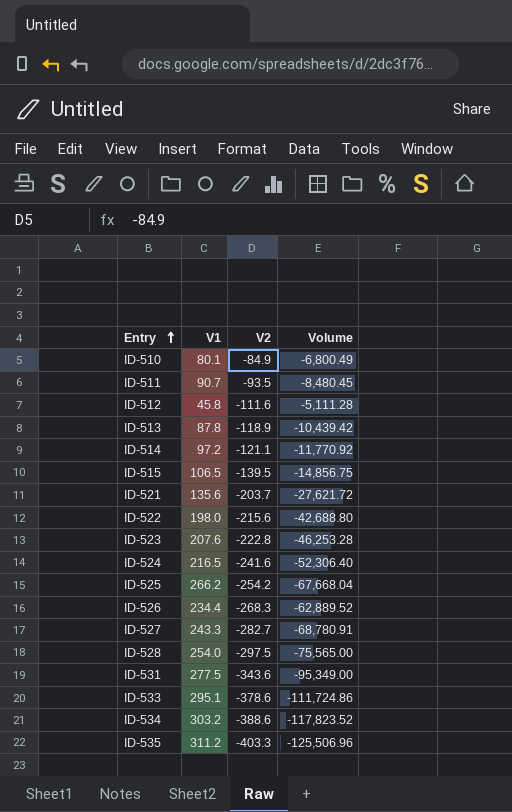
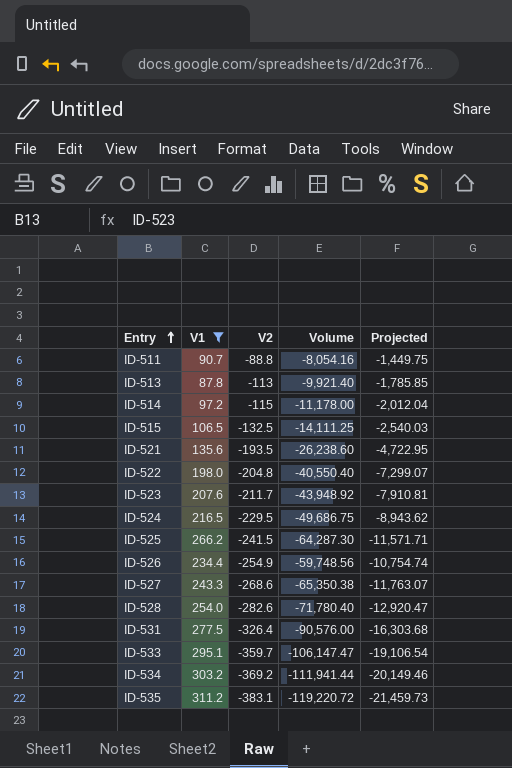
filter: none -> V1 >= 87.8
column Projected | formula: none -> [Volume] * 0.18
ID-511 | V2: -93.5 -> -88.8
ID-511 | Volume: -8,480.45 -> -8,054.16
ID-513 | V2: -118.9 -> -113
ID-513 | Volume: -10,439.42 -> -9,921.40
ID-514 | V2: -121.1 -> -115
ID-514 | Volume: -11,770.92 -> -11,178.00
ID-515 | V2: -139.5 -> -132.5
ID-515 | Volume: -14,856.75 -> -14,111.25
ID-521 | V2: -203.7 -> -193.5
ID-521 | Volume: -27,621.72 -> -26,238.60
ID-522 | V2: -215.6 -> -204.8
ID-522 | Volume: -42,688.80 -> -40,550.40
ID-523 | V2: -222.8 -> -211.7
ID-523 | Volume: -46,253.28 -> -43,948.92
ID-524 | V2: -241.6 -> -229.5
ID-524 | Volume: -52,306.40 -> -49,686.75
ID-525 | V2: -254.2 -> -241.5
ID-525 | Volume: -67,668.04 -> -64,287.30
ID-526 | V2: -268.3 -> -254.9
ID-526 | Volume: -62,889.52 -> -59,748.56
ID-527 | V2: -282.7 -> -268.6
ID-527 | Volume: -68,780.91 -> -65,350.38
ID-528 | V2: -297.5 -> -282.6
ID-528 | Volume: -75,565.00 -> -71,780.40
ID-531 | V2: -343.6 -> -326.4
ID-531 | Volume: -95,349.00 -> -90,576.00
ID-533 | V2: -378.6 -> -359.7
ID-533 | Volume: -111,724.86 -> -106,147.47
ID-534 | V2: -388.6 -> -369.2
ID-534 | Volume: -117,823.52 -> -111,941.44
ID-535 | V2: -403.3 -> -383.1
ID-535 | Volume: -125,506.96 -> -119,220.72

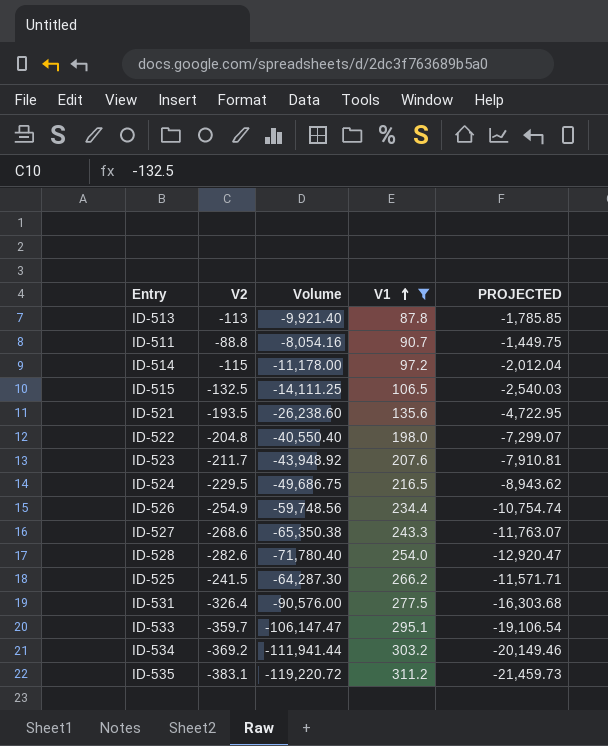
row order: Entry ascending -> V1 ascending
column V1 | position: 2 -> 4
column name: Projected -> PROJECTED

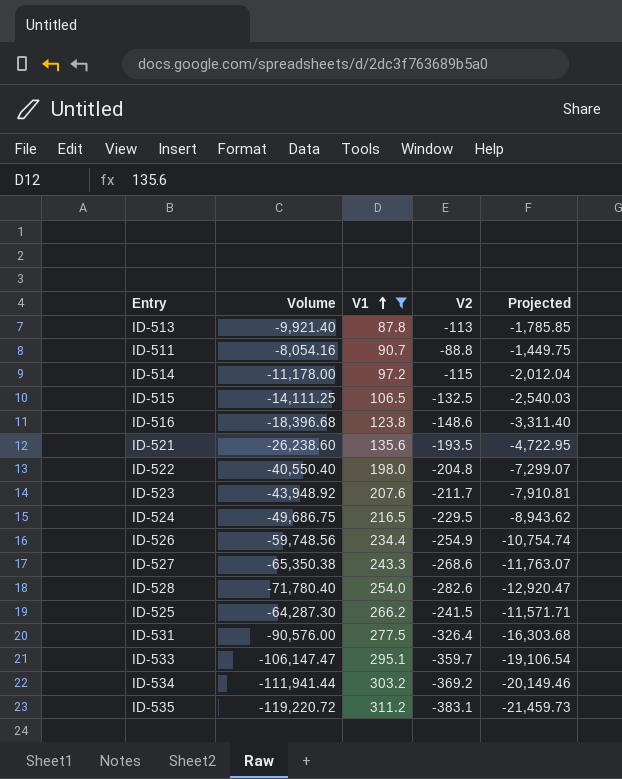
column V2 | position: 2 -> 4
column name: PROJECTED -> Projected
row ID-516: none -> -18,396.68 | 123.8 | -148.6 | -3,311.40

